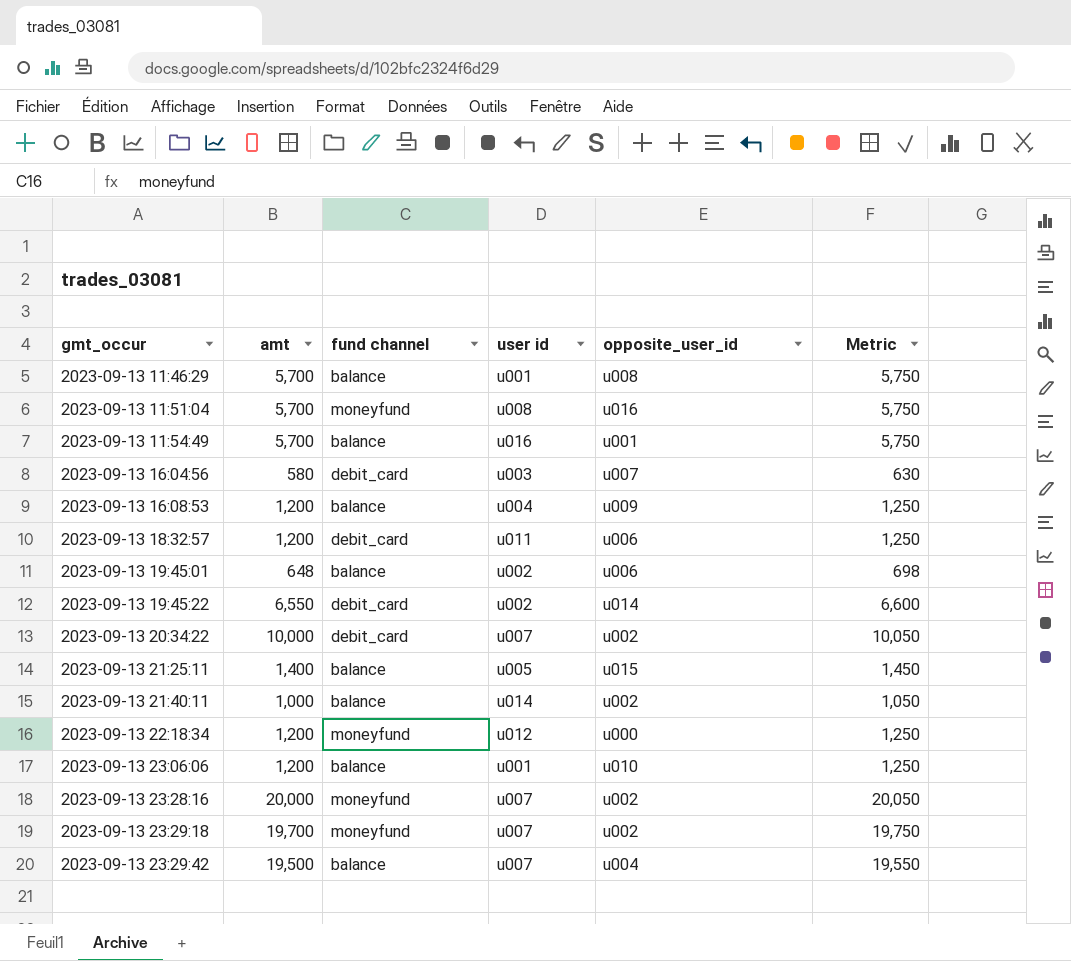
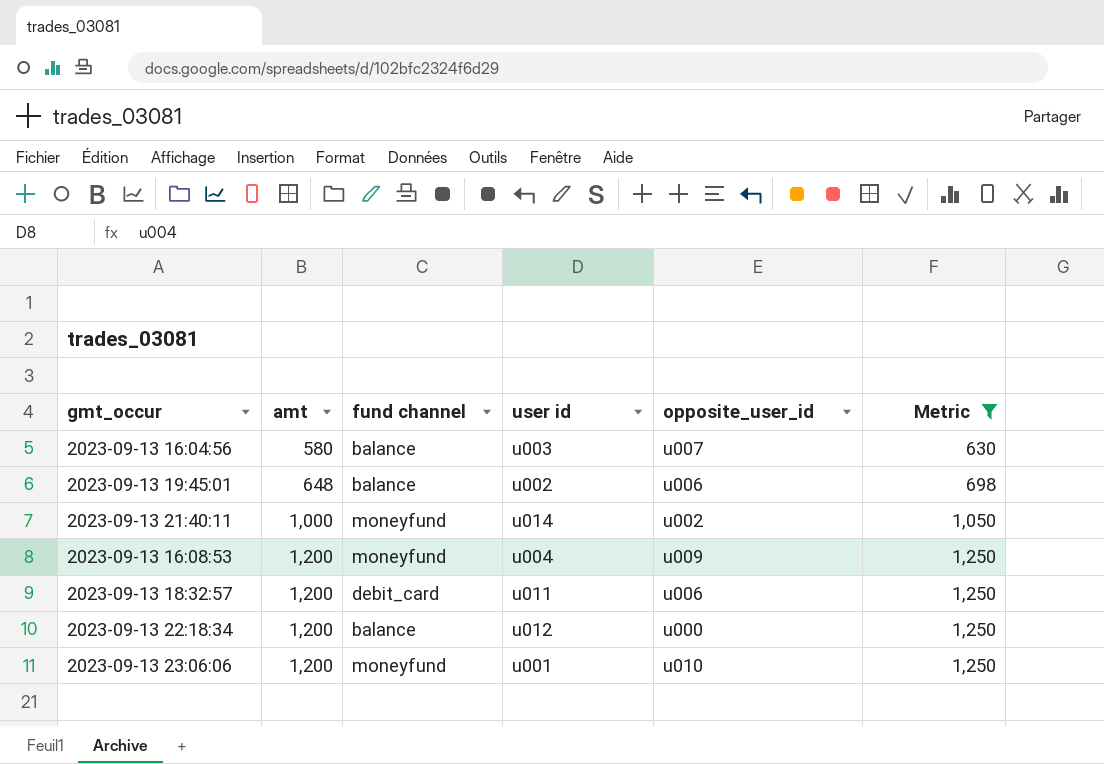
filter: none -> Metric <= 1,250
row order: gmt_occur ascending -> amt ascending
2023-09-13 16:04:56 | fund channel: debit_card -> balance
2023-09-13 21:40:11 | fund channel: balance -> moneyfund
2023-09-13 16:08:53 | fund channel: balance -> moneyfund
2023-09-13 22:18:34 | fund channel: moneyfund -> balance
2023-09-13 23:06:06 | fund channel: balance -> moneyfund

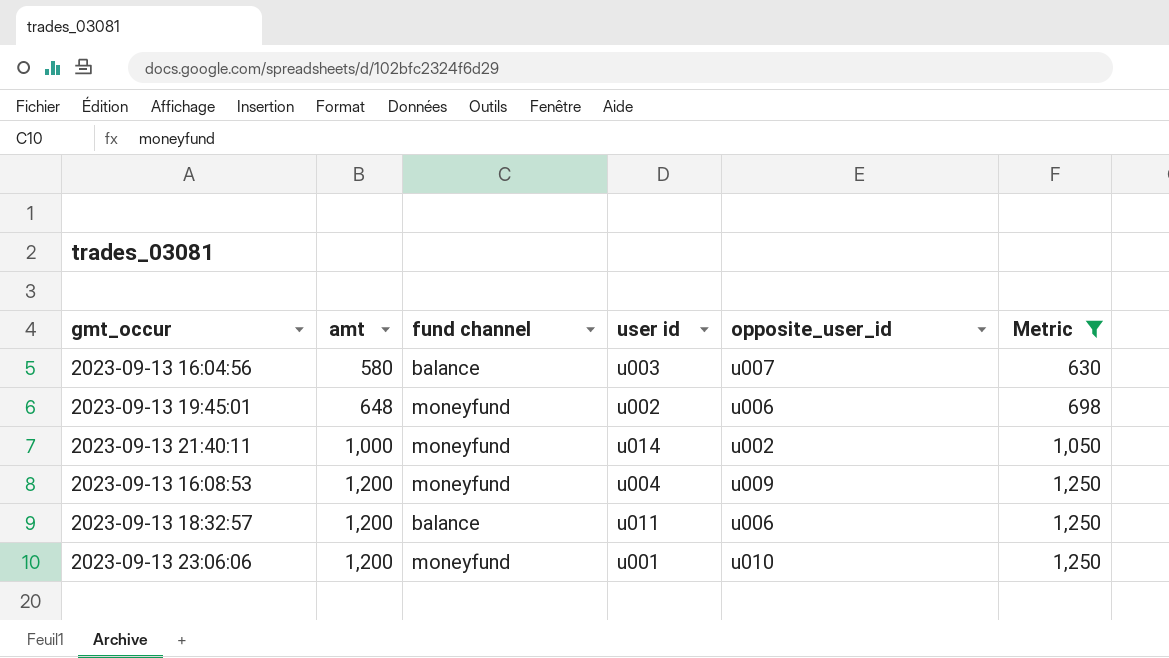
row 2023-09-13 22:18:34: 1,200 | balance | u012 | u000 | 1,250 -> none
2023-09-13 19:45:01 | fund channel: balance -> moneyfund
2023-09-13 18:32:57 | fund channel: debit_card -> balance

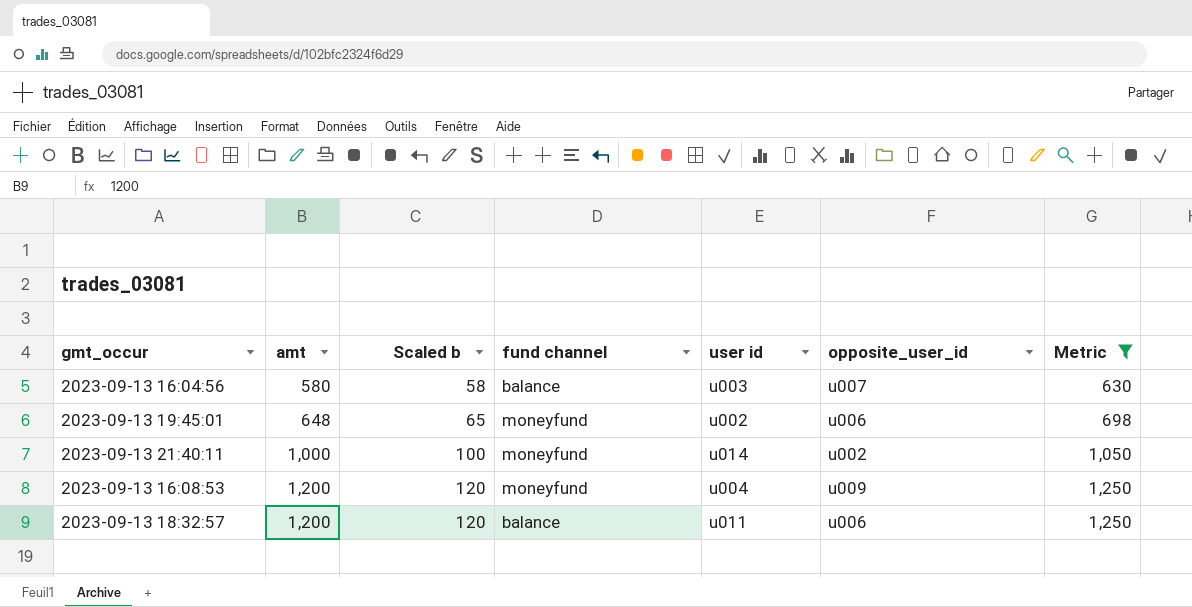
column Scaled b | formula: none -> [amt] * 0.1
row 2023-09-13 23:06:06: 1,200 | moneyfund | u001 | u010 | 1,250 -> none

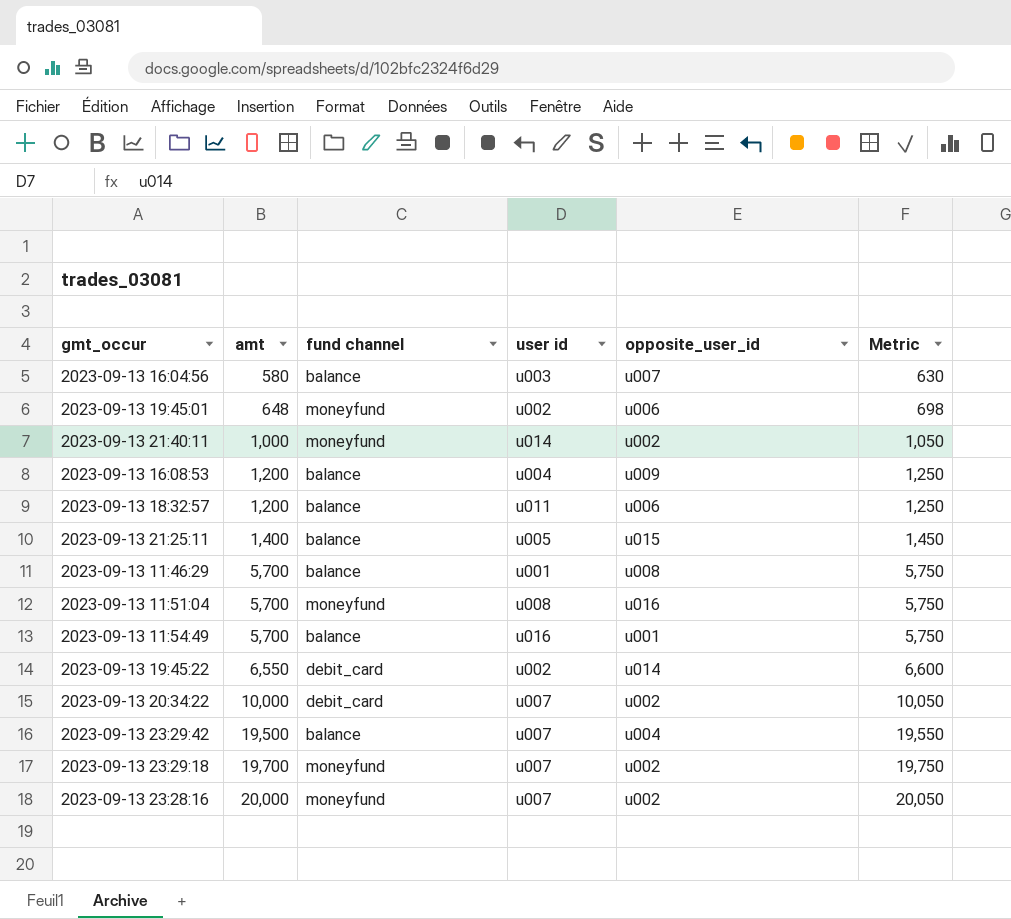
filter: Metric <= 1,250 -> none
column Scaled b | formula: [amt] * 0.1 -> none
2023-09-13 16:08:53 | fund channel: moneyfund -> balance

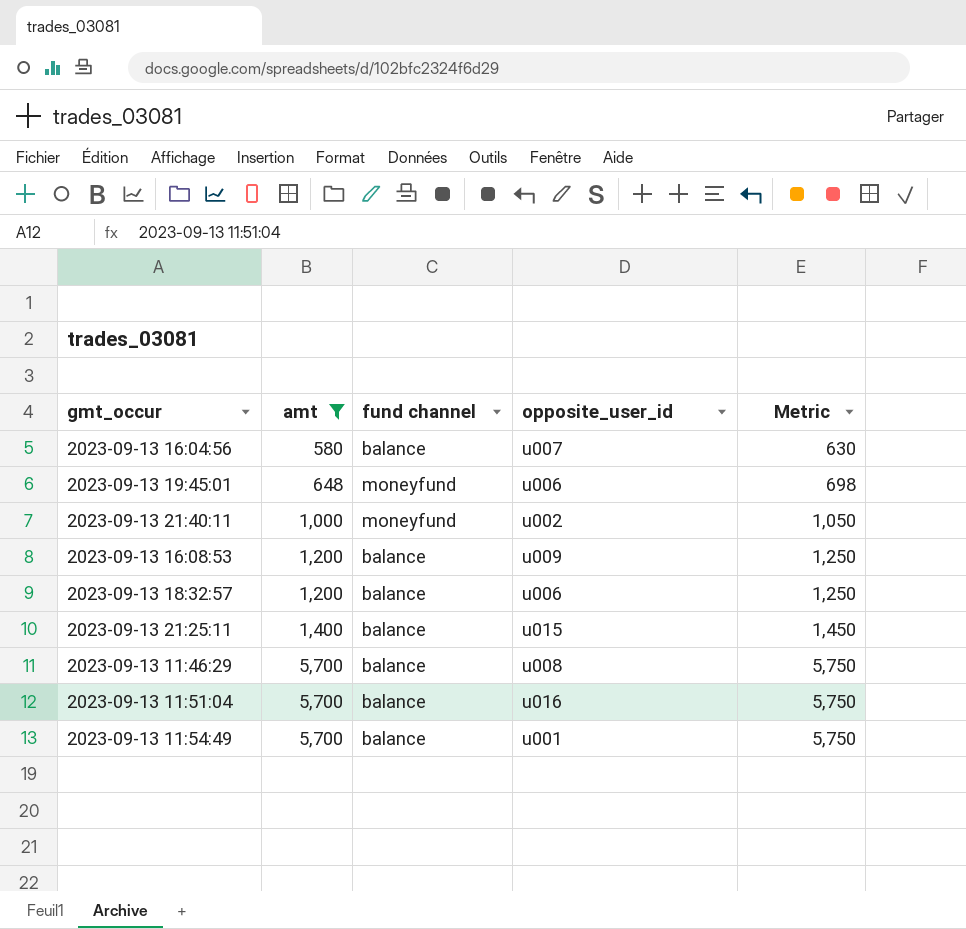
filter: none -> amt <= 5,700
column user id | position: 4 -> none
2023-09-13 11:51:04 | fund channel: moneyfund -> balance

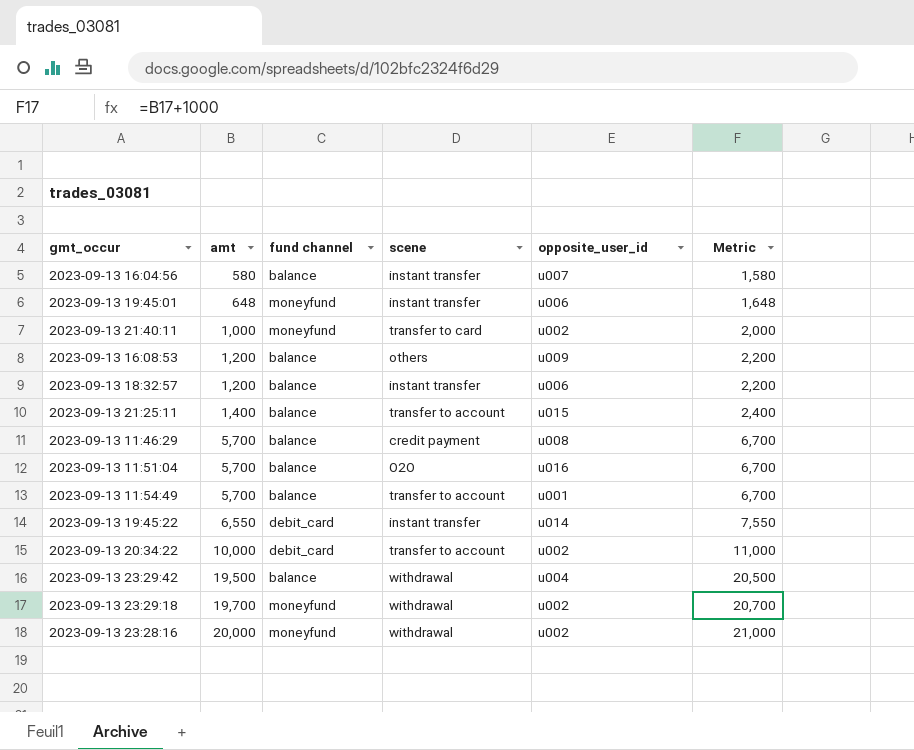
filter: amt <= 5,700 -> none
column scene | position: none -> 4
column Metric | formula: [amt] + 50 -> [amt] + 1000

